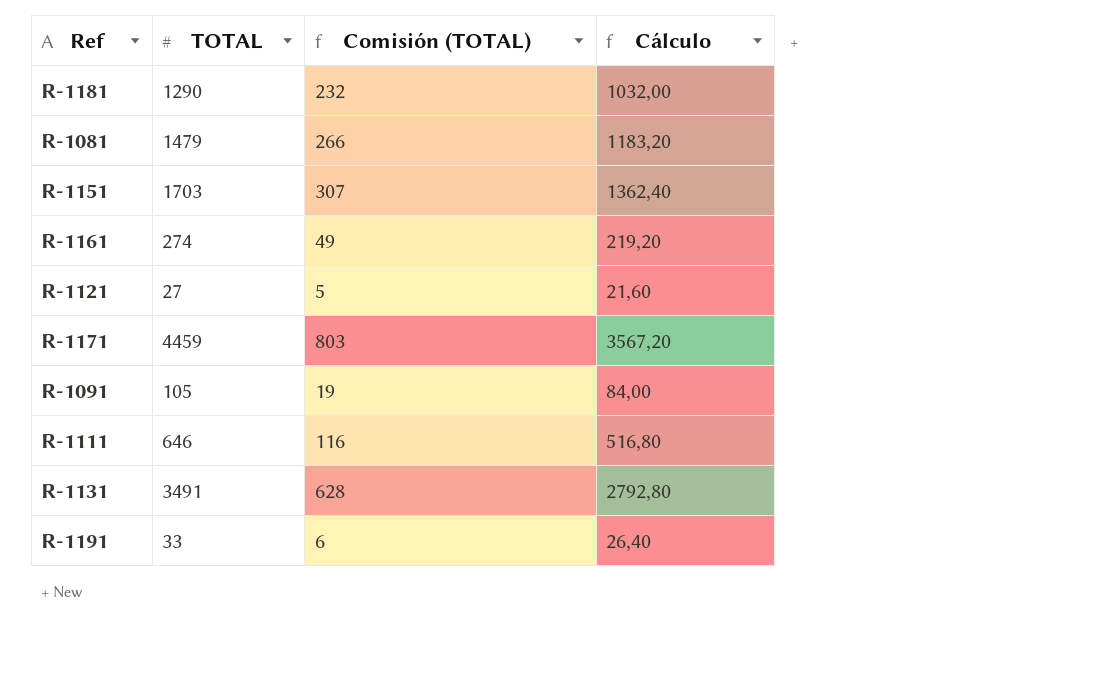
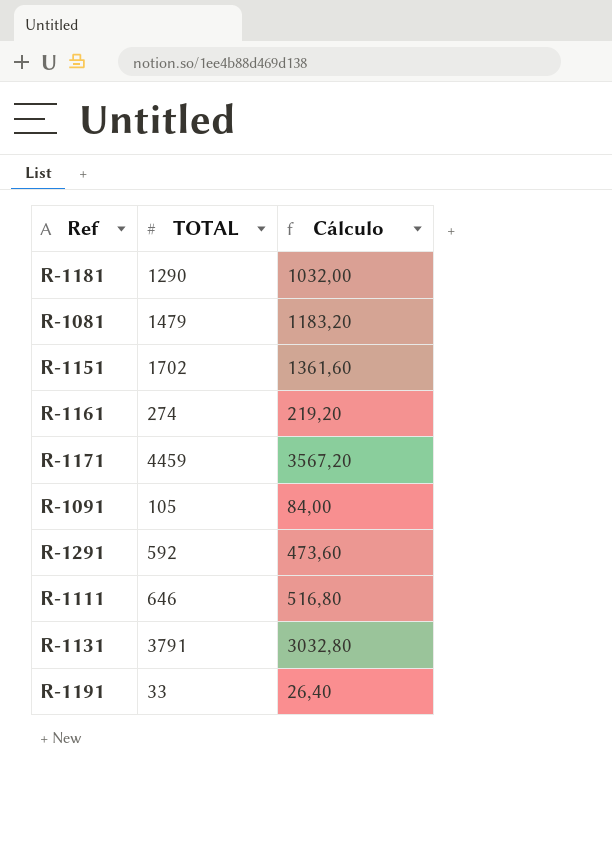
column Comisión (TOTAL) | formula: [TOTAL] * 0,18 -> none
row R-1121: 27 | 5 | 21,60 -> none
R-1151 | TOTAL: 1703 -> 1702
R-1151 | Cálculo: 1362,40 -> 1361,60
row R-1291: none -> 592 | 473,60
R-1131 | TOTAL: 3491 -> 3791
R-1131 | Cálculo: 2792,80 -> 3032,80

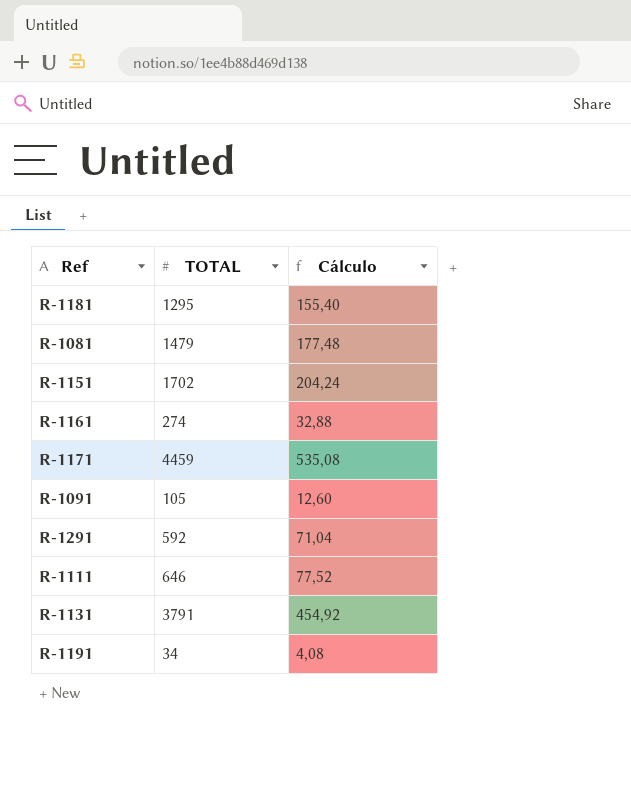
column Cálculo | formula: [TOTAL] * 0,8 -> [TOTAL] * 0,12
R-1181 | TOTAL: 1290 -> 1295
R-1191 | TOTAL: 33 -> 34

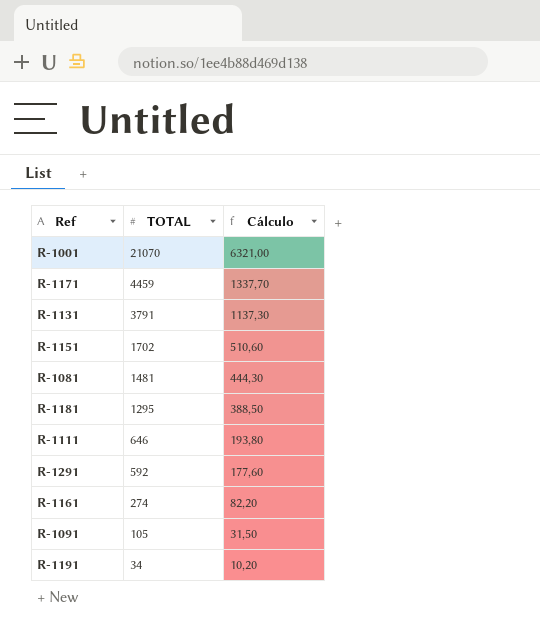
row order: none -> TOTAL descending
column Cálculo | formula: [TOTAL] * 0,12 -> [TOTAL] * 0,3
row R-1001: none -> 21070 | 6321,00
R-1081 | TOTAL: 1479 -> 1481

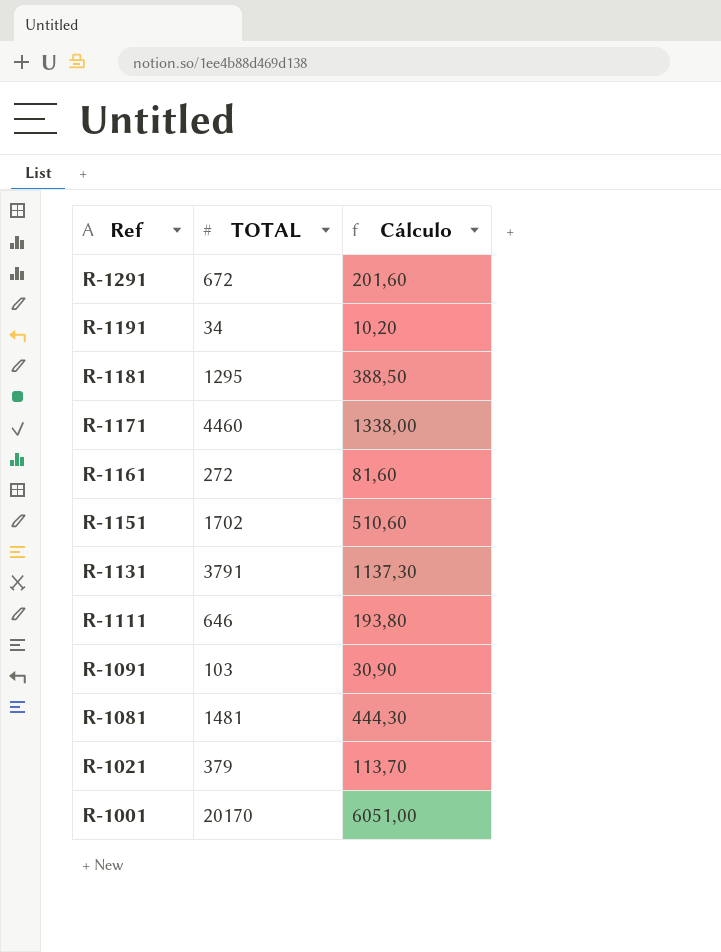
row order: TOTAL descending -> Ref descending
R-1291 | TOTAL: 592 -> 672
R-1291 | Cálculo: 177,60 -> 201,60
R-1171 | TOTAL: 4459 -> 4460
R-1171 | Cálculo: 1337,70 -> 1338,00
R-1161 | TOTAL: 274 -> 272
R-1161 | Cálculo: 82,20 -> 81,60
R-1091 | TOTAL: 105 -> 103
R-1091 | Cálculo: 31,50 -> 30,90
row R-1021: none -> 379 | 113,70
R-1001 | TOTAL: 21070 -> 20170
R-1001 | Cálculo: 6321,00 -> 6051,00

